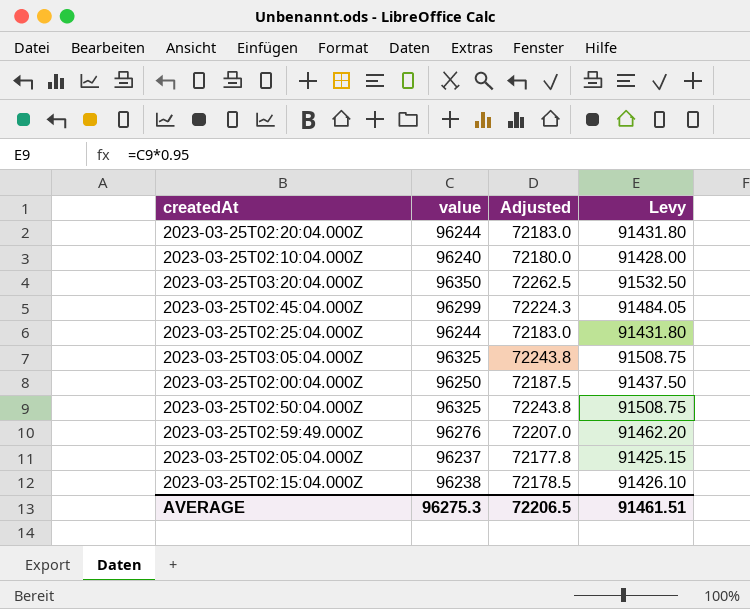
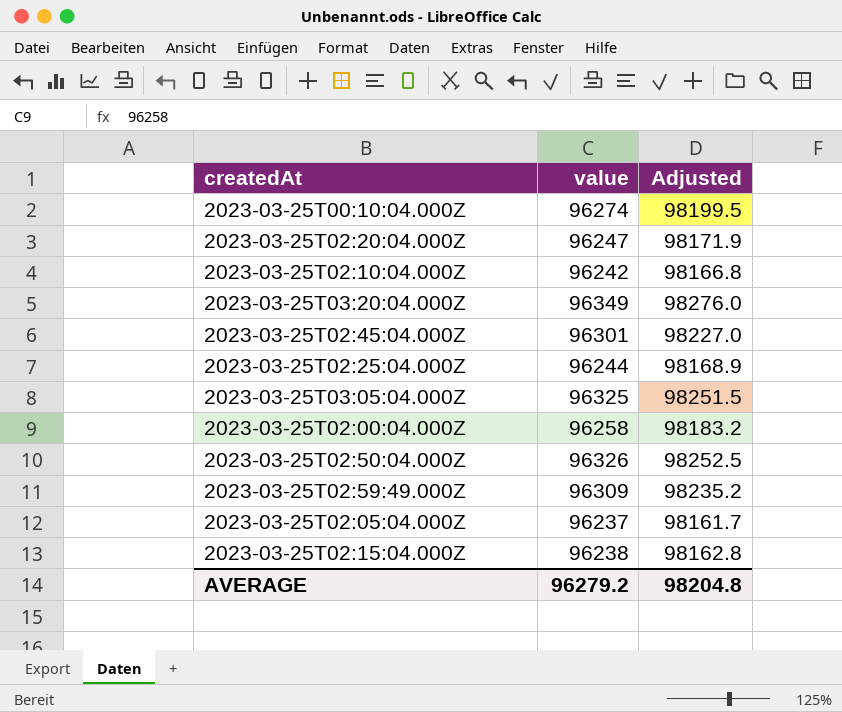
column Levy | formula: [value] * 0.95 -> none
column Adjusted | formula: [value] * 0.75 -> [value] * 1.02
row 2023-03-25T00:10:04.000Z: none -> 96274 | 98199.5
2023-03-25T02:20:04.000Z | value: 96244 -> 96247
2023-03-25T02:10:04.000Z | value: 96240 -> 96242
2023-03-25T03:20:04.000Z | value: 96350 -> 96349
2023-03-25T02:45:04.000Z | value: 96299 -> 96301
2023-03-25T02:00:04.000Z | value: 96250 -> 96258
2023-03-25T02:50:04.000Z | value: 96325 -> 96326
2023-03-25T02:59:49.000Z | value: 96276 -> 96309
AVERAGE | value: 96275.3 -> 96279.2
AVERAGE | Adjusted: 72206.5 -> 98204.8

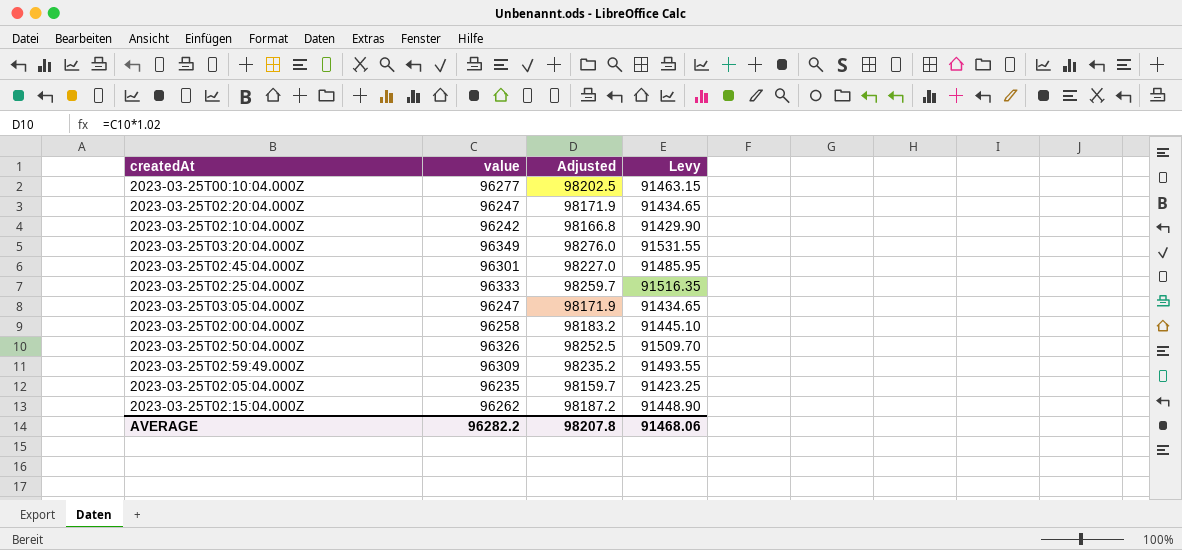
column Levy | formula: none -> [value] * 0.95
2023-03-25T00:10:04.000Z | value: 96274 -> 96277
2023-03-25T00:10:04.000Z | Adjusted: 98199.5 -> 98202.5
2023-03-25T02:25:04.000Z | value: 96244 -> 96333
2023-03-25T02:25:04.000Z | Adjusted: 98168.9 -> 98259.7
2023-03-25T03:05:04.000Z | value: 96325 -> 96247
2023-03-25T03:05:04.000Z | Adjusted: 98251.5 -> 98171.9
2023-03-25T02:05:04.000Z | value: 96237 -> 96235
2023-03-25T02:05:04.000Z | Adjusted: 98161.7 -> 98159.7
2023-03-25T02:15:04.000Z | value: 96238 -> 96262
2023-03-25T02:15:04.000Z | Adjusted: 98162.8 -> 98187.2
AVERAGE | value: 96279.2 -> 96282.2
AVERAGE | Adjusted: 98204.8 -> 98207.8

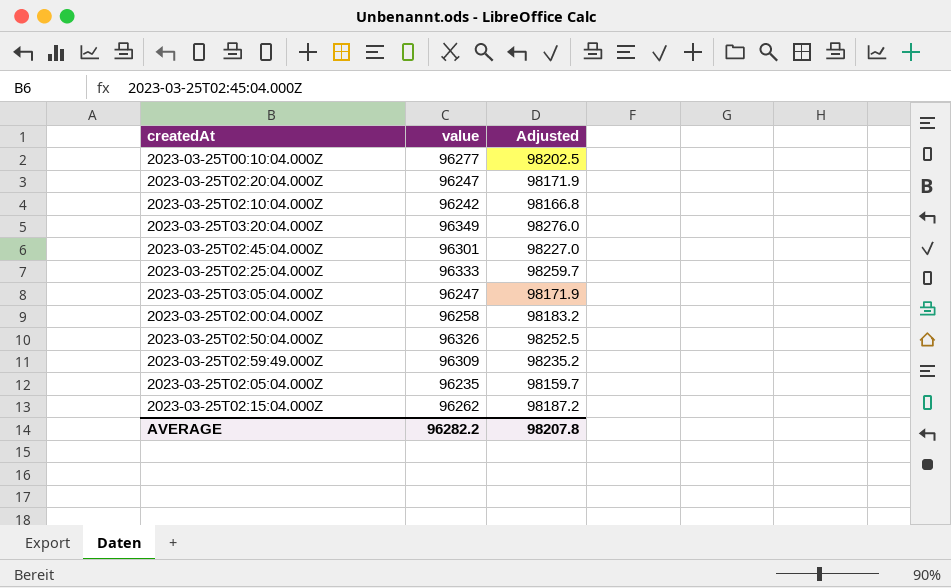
column Levy | formula: [value] * 0.95 -> none

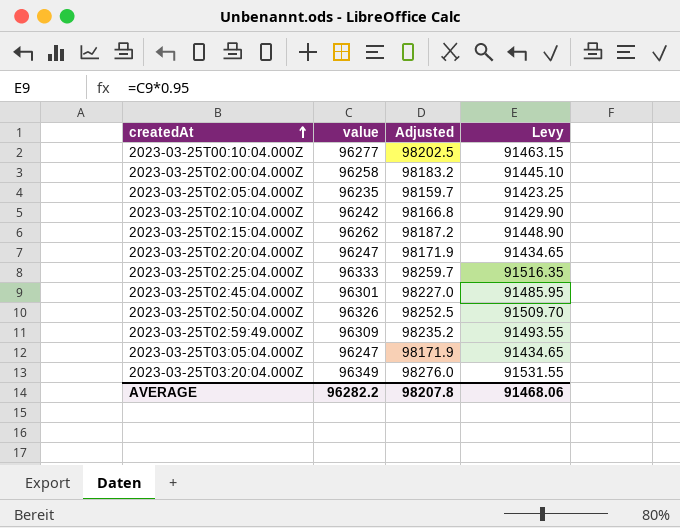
row order: none -> createdAt ascending
column Levy | formula: none -> [value] * 0.95

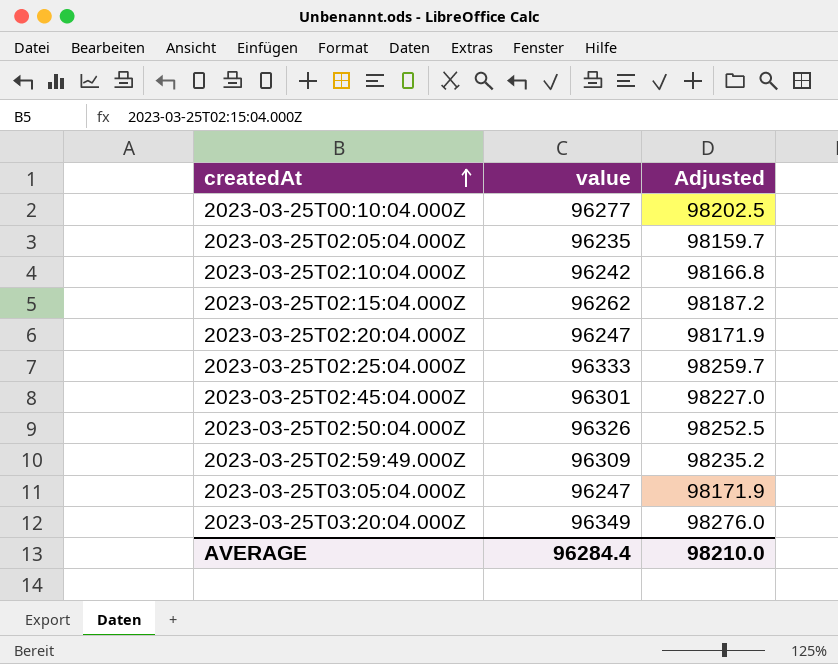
column Levy | formula: [value] * 0.95 -> none
row 2023-03-25T02:00:04.000Z: 96258 | 98183.2 | 91445.10 -> none
AVERAGE | value: 96282.2 -> 96284.4
AVERAGE | Adjusted: 98207.8 -> 98210.0

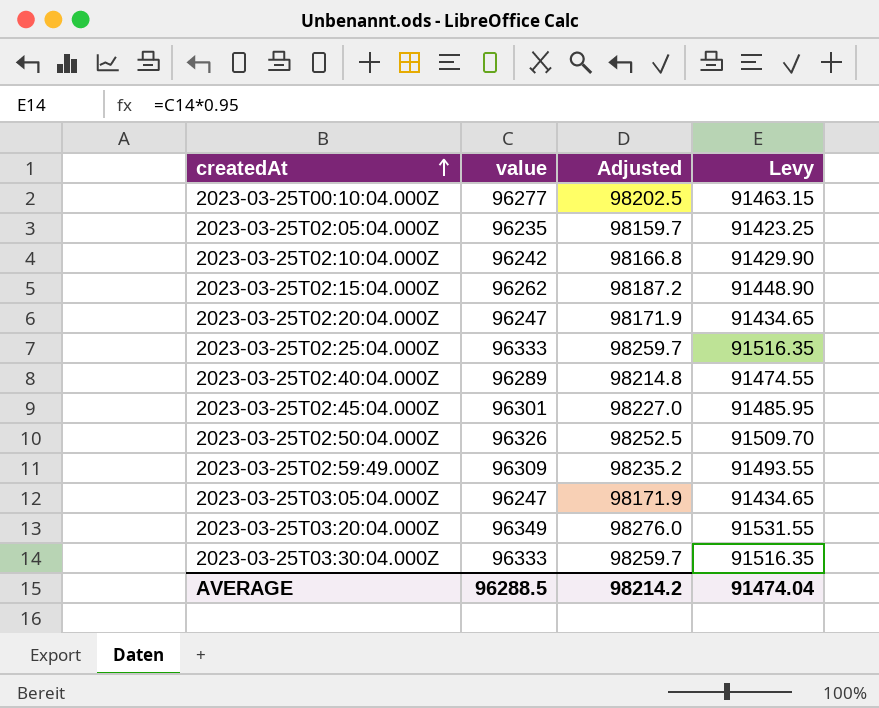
column Levy | formula: none -> [value] * 0.95
row 2023-03-25T02:40:04.000Z: none -> 96289 | 98214.8 | 91474.55
row 2023-03-25T03:30:04.000Z: none -> 96333 | 98259.7 | 91516.35
AVERAGE | value: 96284.4 -> 96288.5
AVERAGE | Adjusted: 98210.0 -> 98214.2

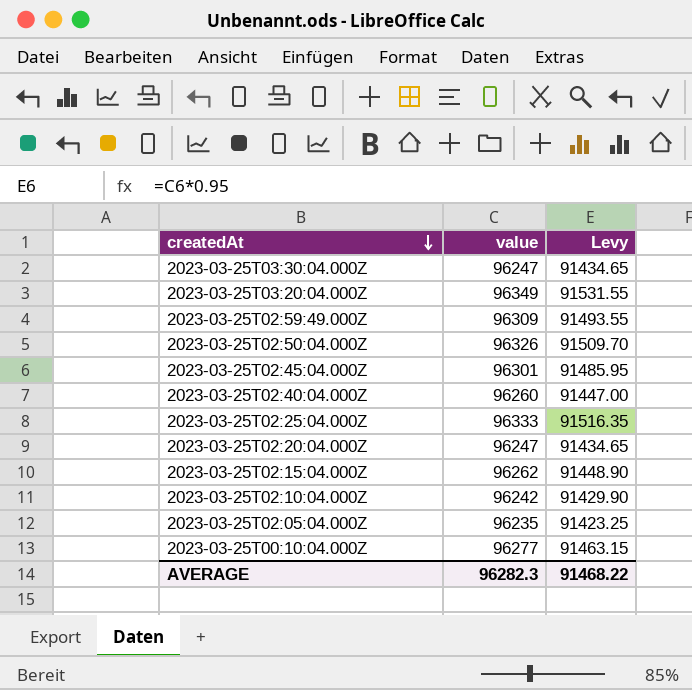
row order: createdAt ascending -> createdAt descending
column Adjusted | formula: [value] * 1.02 -> none
row 2023-03-25T03:05:04.000Z: 96247 | 98171.9 | 91434.65 -> none
2023-03-25T03:30:04.000Z | value: 96333 -> 96247
2023-03-25T03:30:04.000Z | Levy: 91516.35 -> 91434.65
2023-03-25T02:40:04.000Z | value: 96289 -> 96260
2023-03-25T02:40:04.000Z | Levy: 91474.55 -> 91447.00
AVERAGE | value: 96288.5 -> 96282.3
AVERAGE | Levy: 91474.04 -> 91468.22

